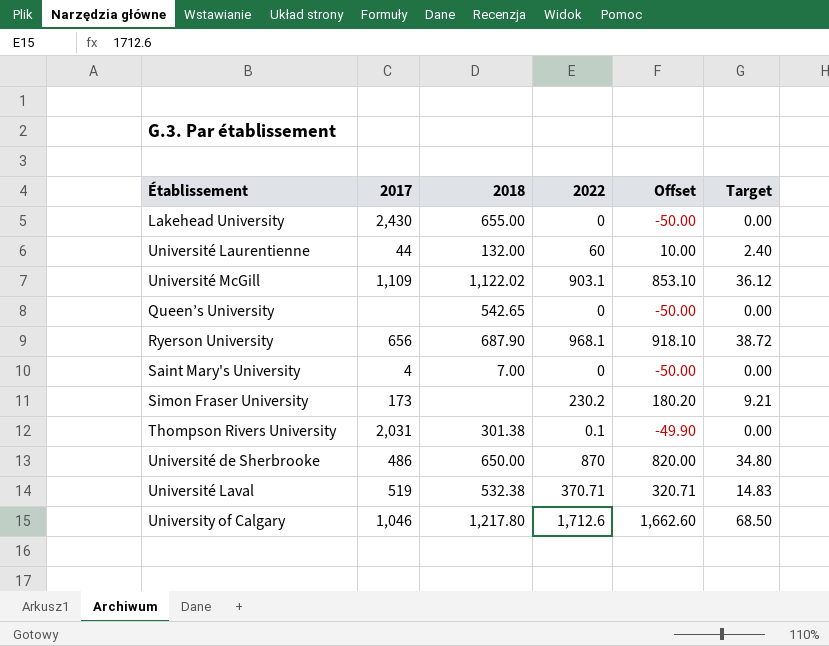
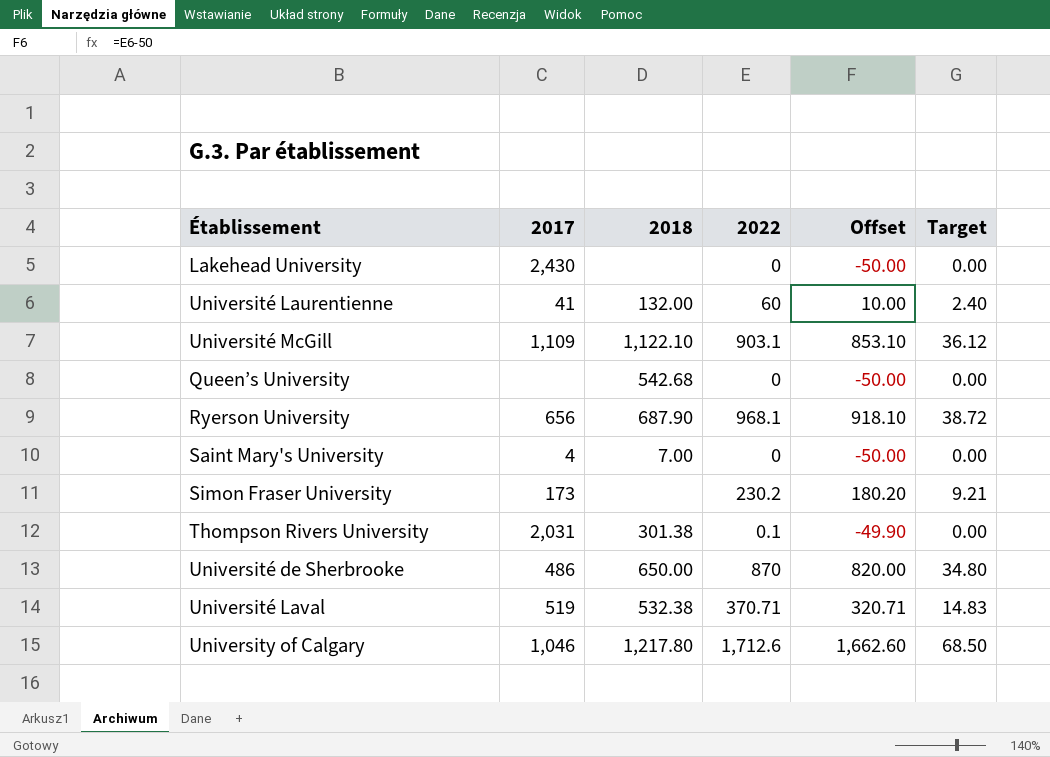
Lakehead University | 2018: 655.00 -> none
Université Laurentienne | 2017: 44 -> 41
Université McGill | 2018: 1,122.02 -> 1,122.10
Queen’s University | 2018: 542.65 -> 542.68

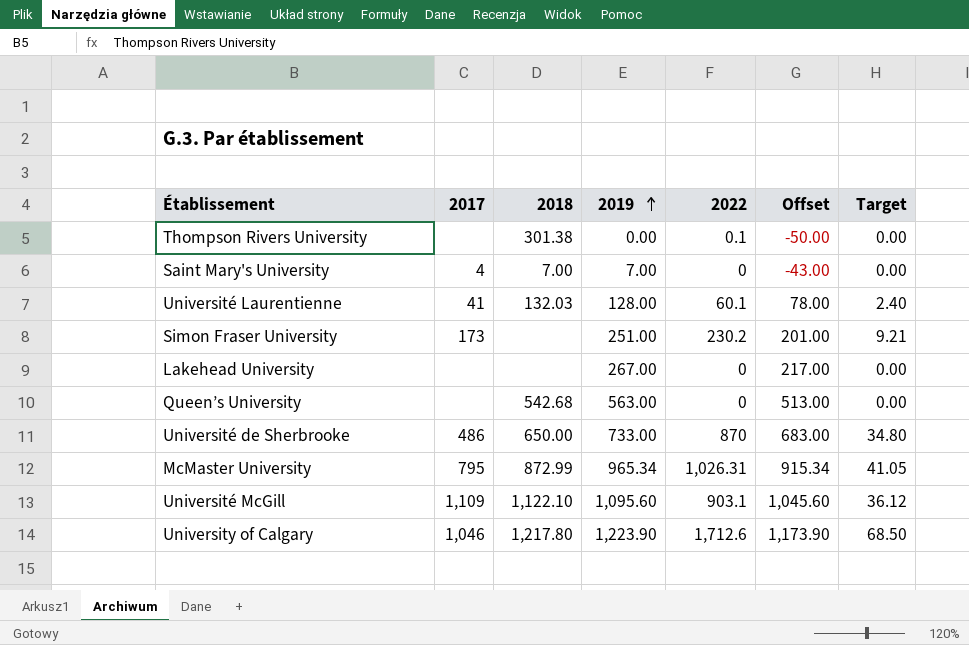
row order: none -> 2019 ascending
column 2019 | position: none -> 4
column Offset | formula: [2022] - 50 -> [2019] - 50
row Ryerson University: 656 | 687.90 | 968.1 | 918.10 | 38.72 -> none
row Université Laval: 519 | 532.38 | 370.71 | 320.71 | 14.83 -> none
Thompson Rivers University | 2017: 2,031 -> none
Université Laurentienne | 2018: 132.00 -> 132.03
Université Laurentienne | 2022: 60 -> 60.1
Lakehead University | 2017: 2,430 -> none
row McMaster University: none -> 795 | 872.99 | 965.34 | 1,026.31 | 915.34 | 41.05

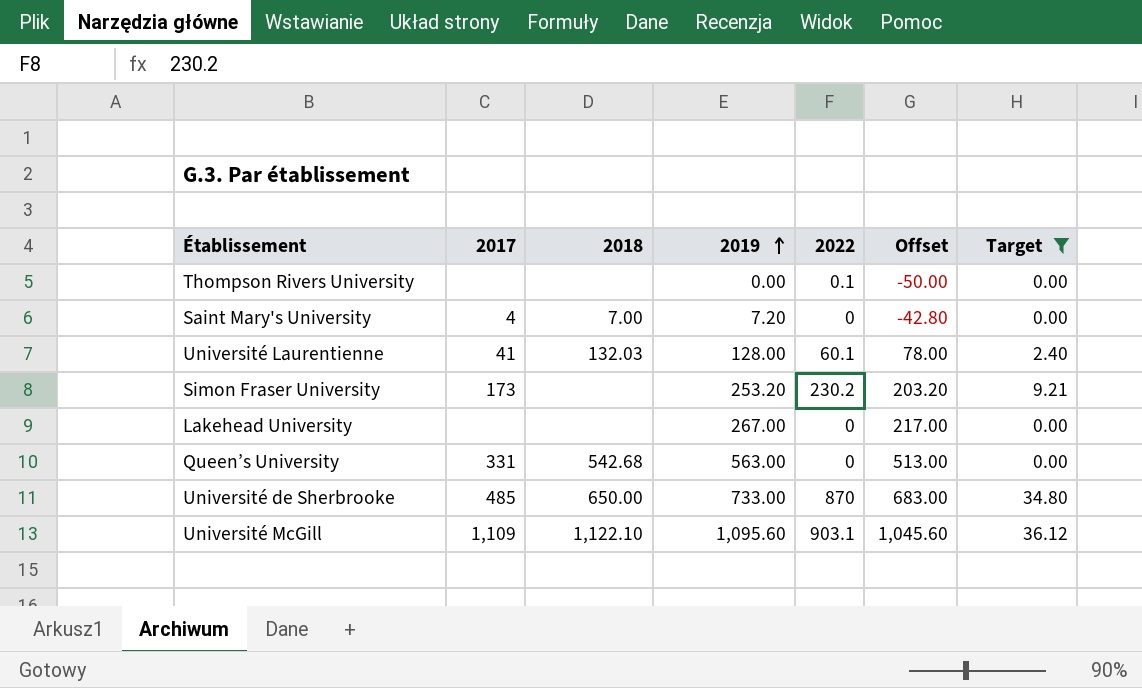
filter: none -> Target <= 36.12
Thompson Rivers University | 2018: 301.38 -> none
Saint Mary's University | 2019: 7.00 -> 7.20
Saint Mary's University | Offset: -43.00 -> -42.80
Simon Fraser University | 2019: 251.00 -> 253.20
Simon Fraser University | Offset: 201.00 -> 203.20
Queen’s University | 2017: none -> 331
Université de Sherbrooke | 2017: 486 -> 485

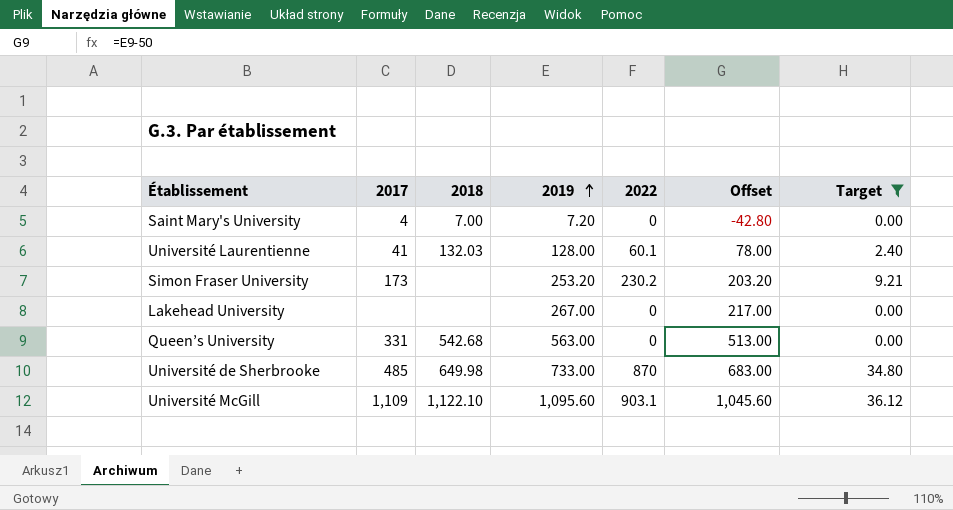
row Thompson Rivers University: none | none | 0.00 | 0.1 | -50.00 | 0.00 -> none
Université de Sherbrooke | 2018: 650.00 -> 649.98

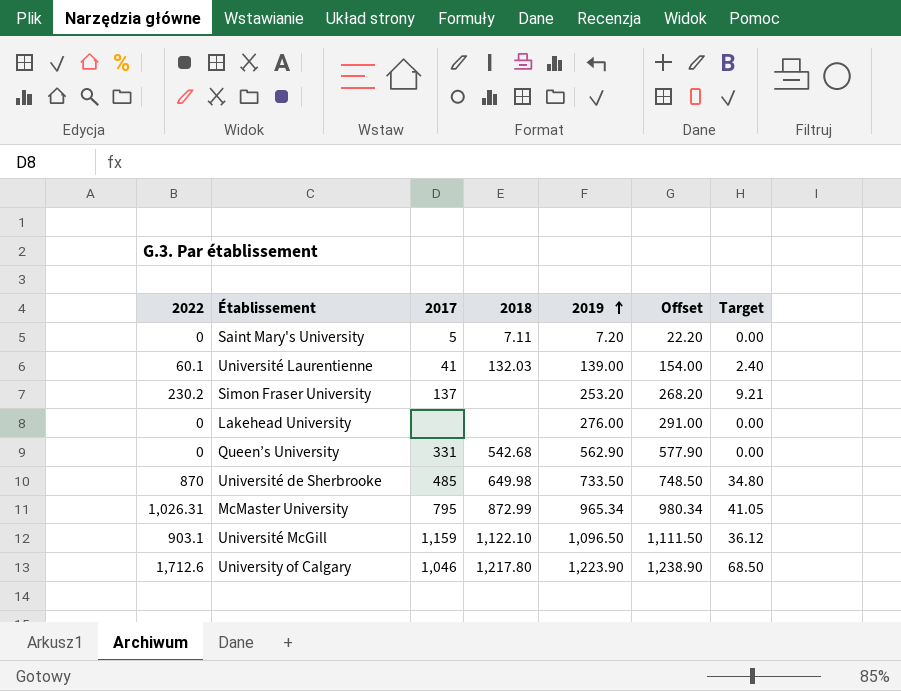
filter: Target <= 36.12 -> none
column 2022 | position: 5 -> 1
column Offset | formula: [2019] - 50 -> [2019] + 15
Saint Mary's University | 2017: 4 -> 5
Saint Mary's University | 2018: 7.00 -> 7.11
Université Laurentienne | 2019: 128.00 -> 139.00
Simon Fraser University | 2017: 173 -> 137
Lakehead University | 2019: 267.00 -> 276.00
Queen’s University | 2019: 563.00 -> 562.90
Université de Sherbrooke | 2019: 733.00 -> 733.50
Université McGill | 2017: 1,109 -> 1,159
Université McGill | 2019: 1,095.60 -> 1,096.50

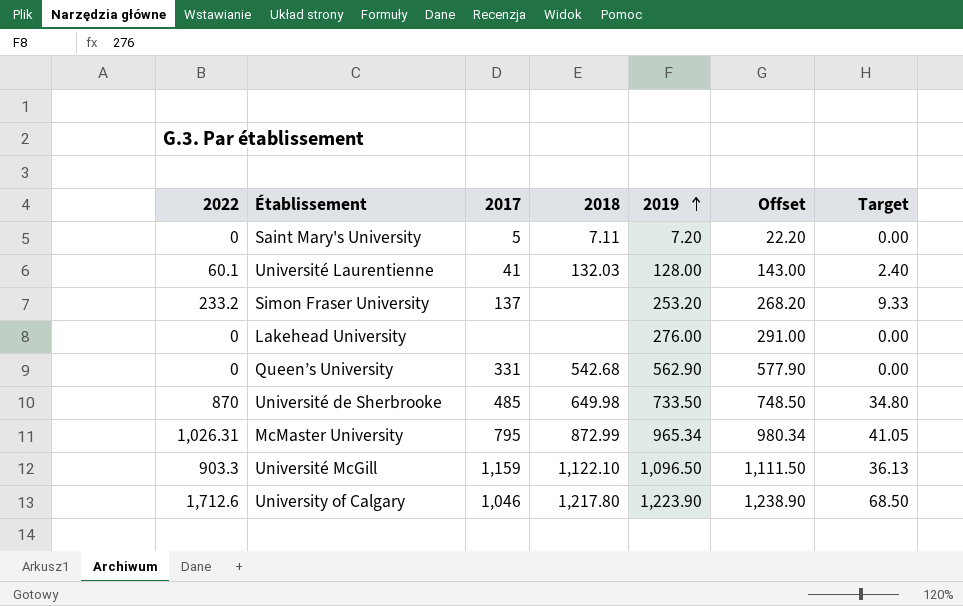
Université Laurentienne | 2019: 139.00 -> 128.00
Université Laurentienne | Offset: 154.00 -> 143.00
Simon Fraser University | 2022: 230.2 -> 233.2
Simon Fraser University | Target: 9.21 -> 9.33
Université McGill | 2022: 903.1 -> 903.3
Université McGill | Target: 36.12 -> 36.13

